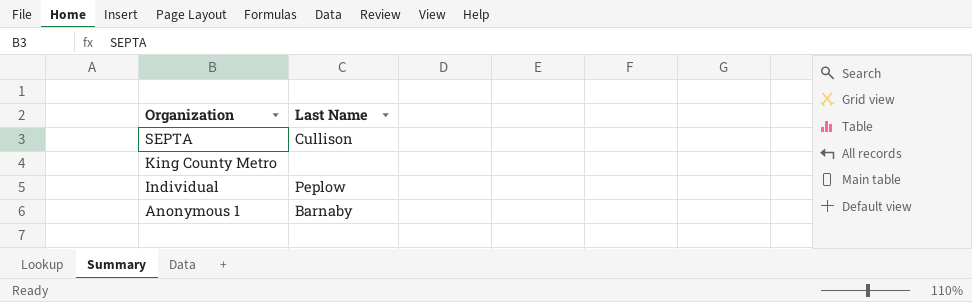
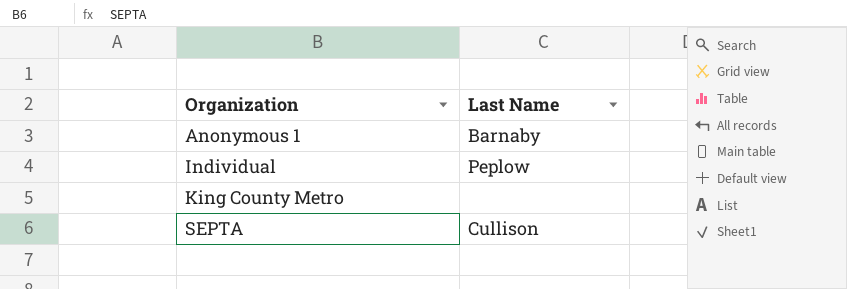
row order: Organization descending -> Organization ascending

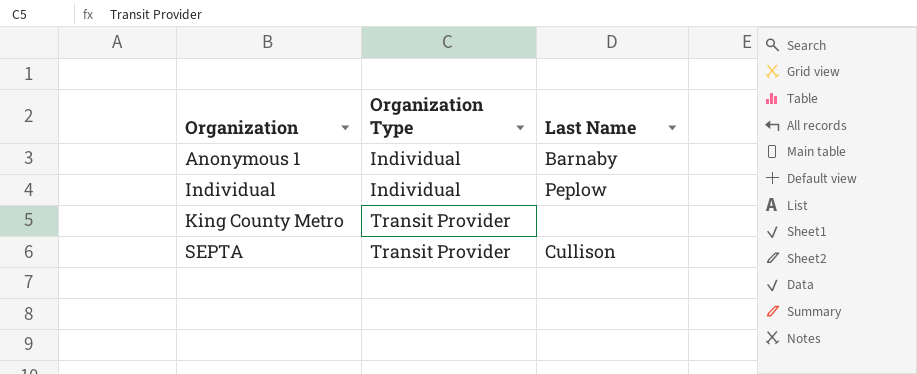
column Organization Type | position: none -> 2

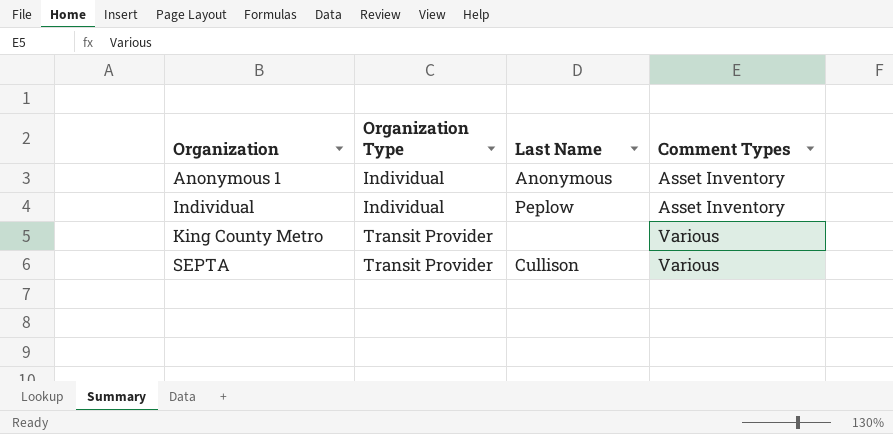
column Comment Types | position: none -> 4
Anonymous 1 | Last Name: Barnaby -> Anonymous

